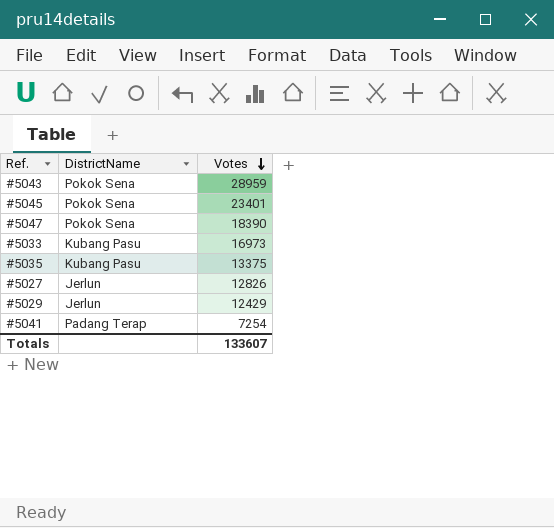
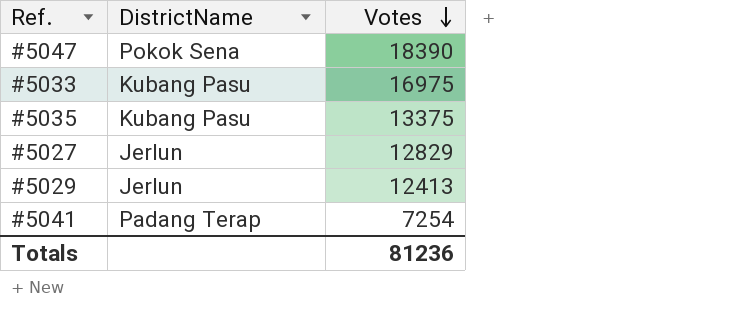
row #5043: Pokok Sena | 28959 -> none
row #5045: Pokok Sena | 23401 -> none
#5033 | Votes: 16973 -> 16975
#5027 | Votes: 12826 -> 12829
#5029 | Votes: 12429 -> 12413
Totals | Votes: 133607 -> 81236

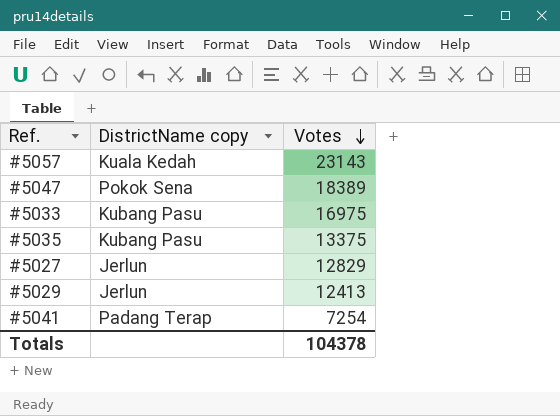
column name: DistrictName -> DistrictName copy
row #5057: none -> Kuala Kedah | 23143
#5047 | Votes: 18390 -> 18389
Totals | Votes: 81236 -> 104378

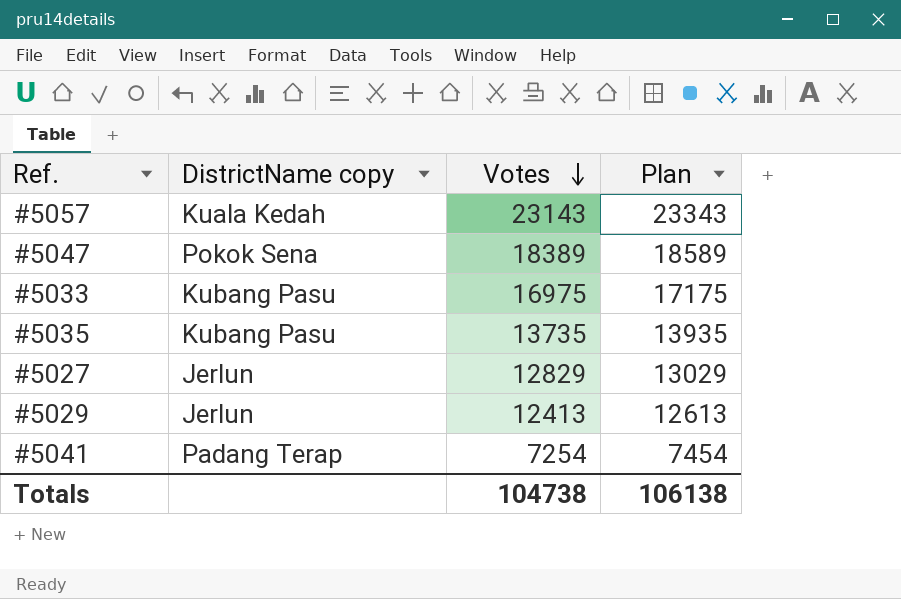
column Plan | formula: none -> [Votes] + 200
#5035 | Votes: 13375 -> 13735
Totals | Votes: 104378 -> 104738

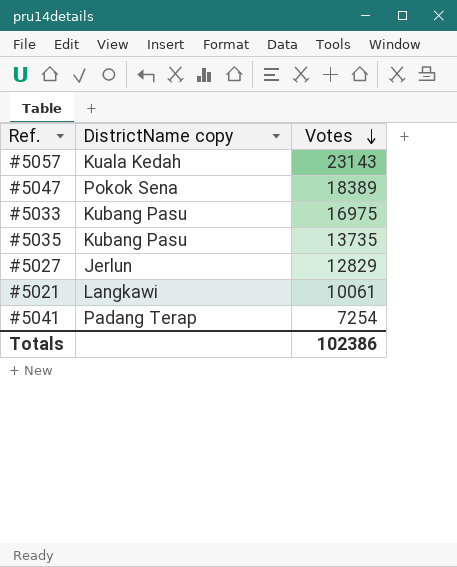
column Plan | formula: [Votes] + 200 -> none
row #5029: Jerlun | 12413 | 12613 -> none
row #5021: none -> Langkawi | 10061
Totals | Votes: 104738 -> 102386

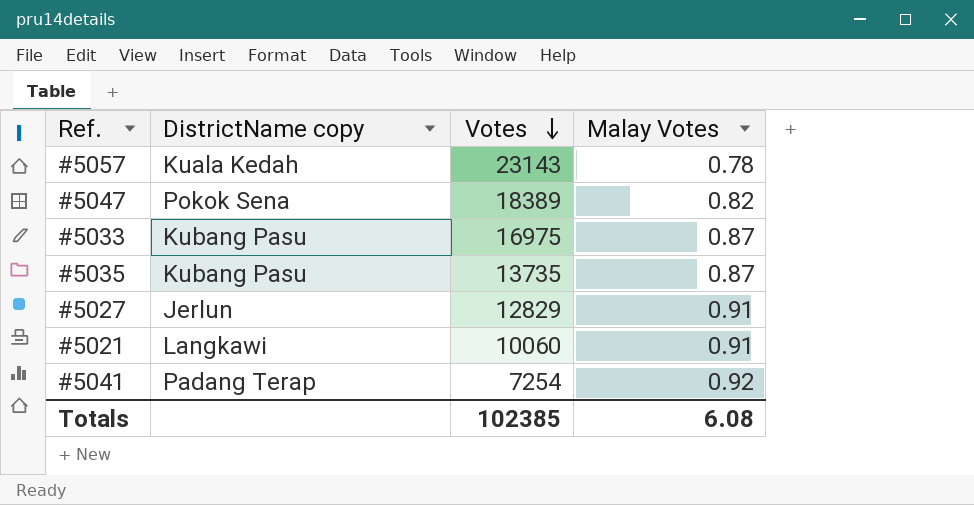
column Malay Votes | position: none -> 4
#5021 | Votes: 10061 -> 10060
Totals | Votes: 102386 -> 102385

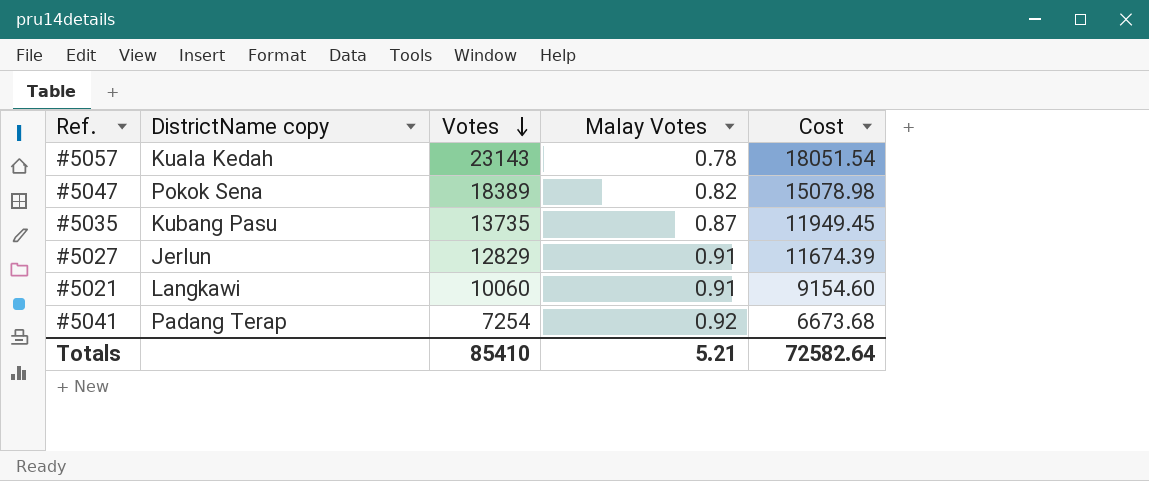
column Cost | formula: none -> [Votes] * [Malay Votes]
row #5033: Kubang Pasu | 16975 | 0.87 -> none
Totals | Votes: 102385 -> 85410
Totals | Malay Votes: 6.08 -> 5.21

